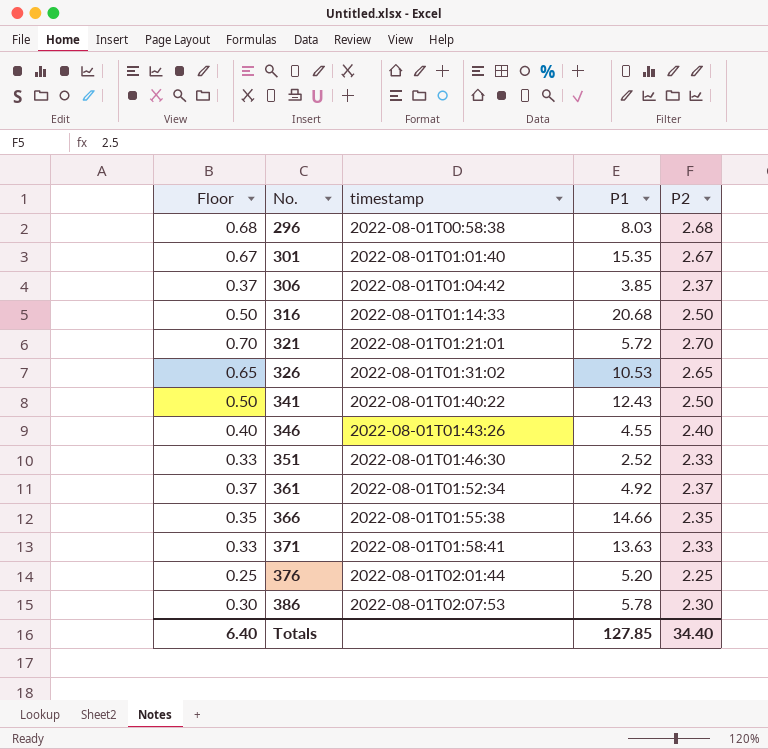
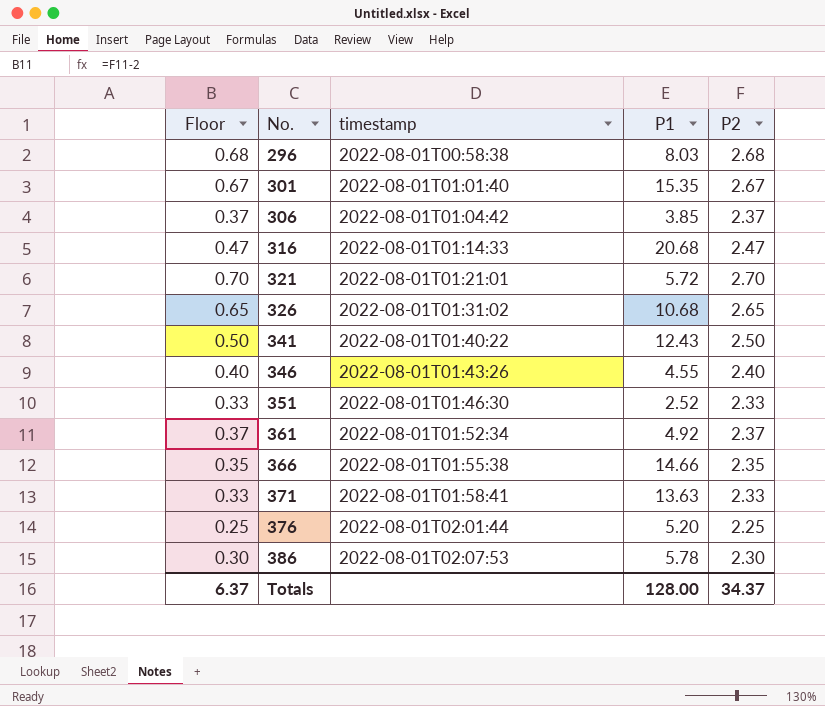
316 | Floor: 0.50 -> 0.47
316 | P2: 2.50 -> 2.47
326 | P1: 10.53 -> 10.68
Totals | Floor: 6.40 -> 6.37
Totals | P1: 127.85 -> 128.00
Totals | P2: 34.40 -> 34.37

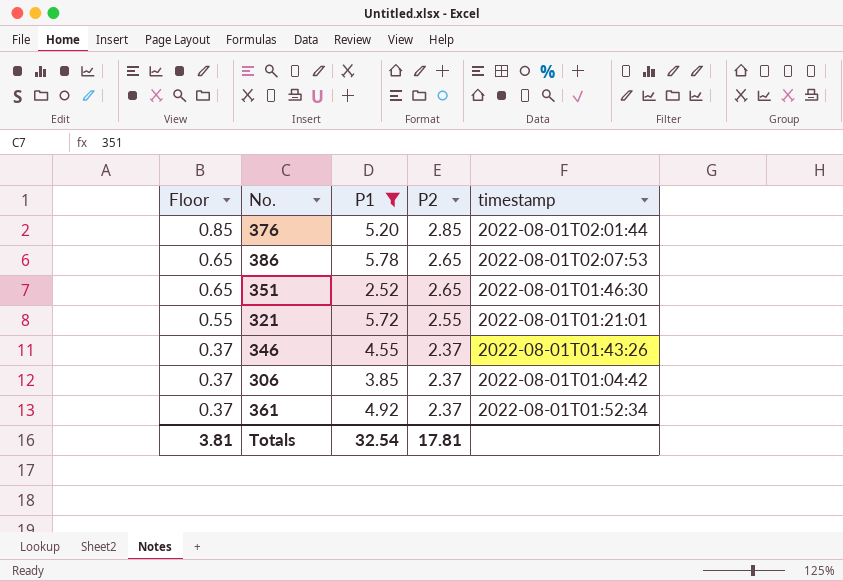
filter: none -> P1 <= 5.78
row order: No. ascending -> Floor descending
column timestamp | position: 3 -> 5
376 | Floor: 0.25 -> 0.85
376 | P2: 2.25 -> 2.85
386 | Floor: 0.30 -> 0.65
386 | P2: 2.30 -> 2.65
351 | Floor: 0.33 -> 0.65
351 | P2: 2.33 -> 2.65
321 | Floor: 0.70 -> 0.55
321 | P2: 2.70 -> 2.55
346 | Floor: 0.40 -> 0.37
346 | P2: 2.40 -> 2.37
Totals | Floor: 6.37 -> 3.81
Totals | P1: 128.00 -> 32.54
Totals | P2: 34.37 -> 17.81

